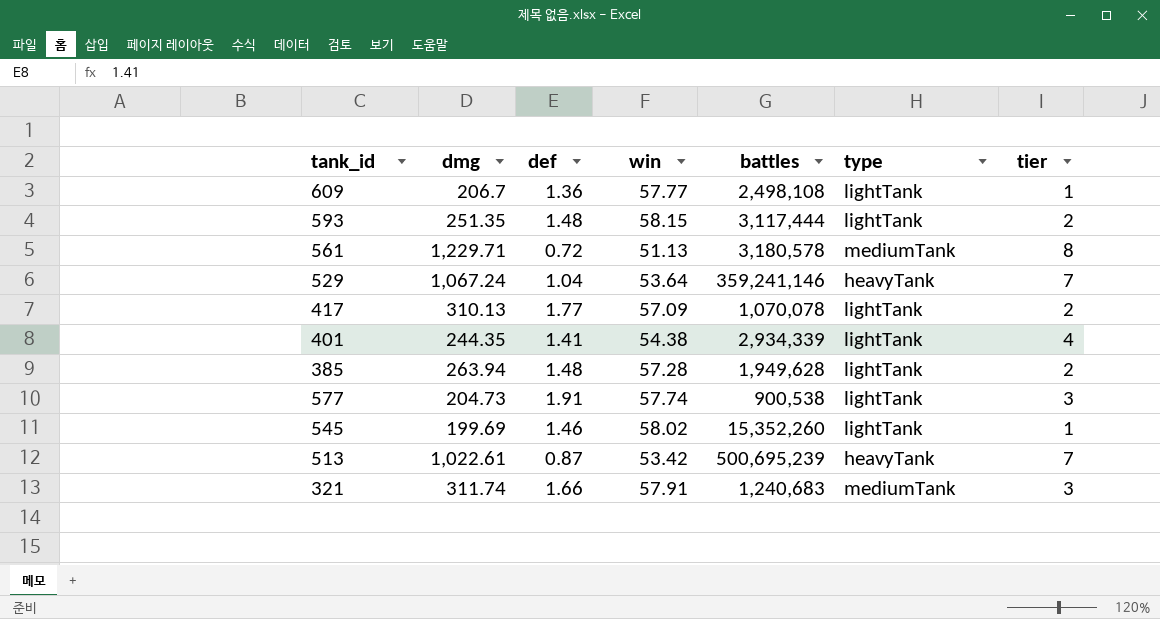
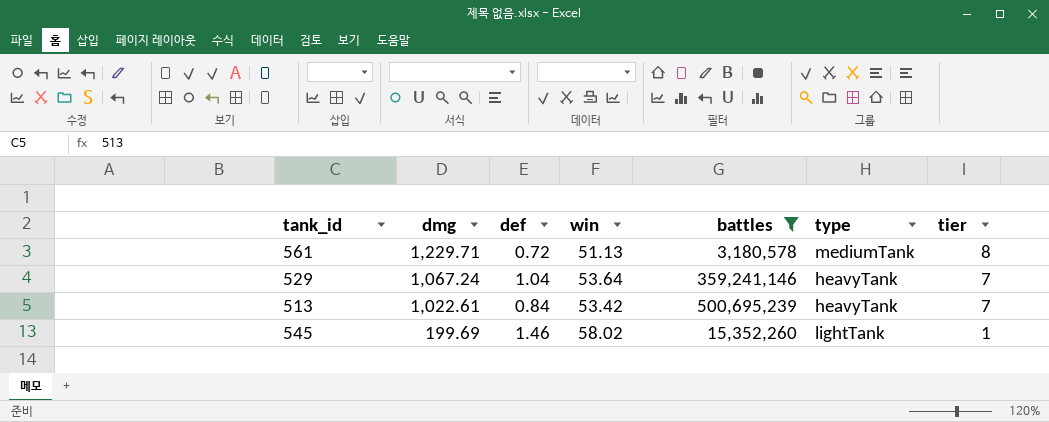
filter: none -> battles >= 3,180,578
row order: none -> dmg descending
513 | def: 0.87 -> 0.84

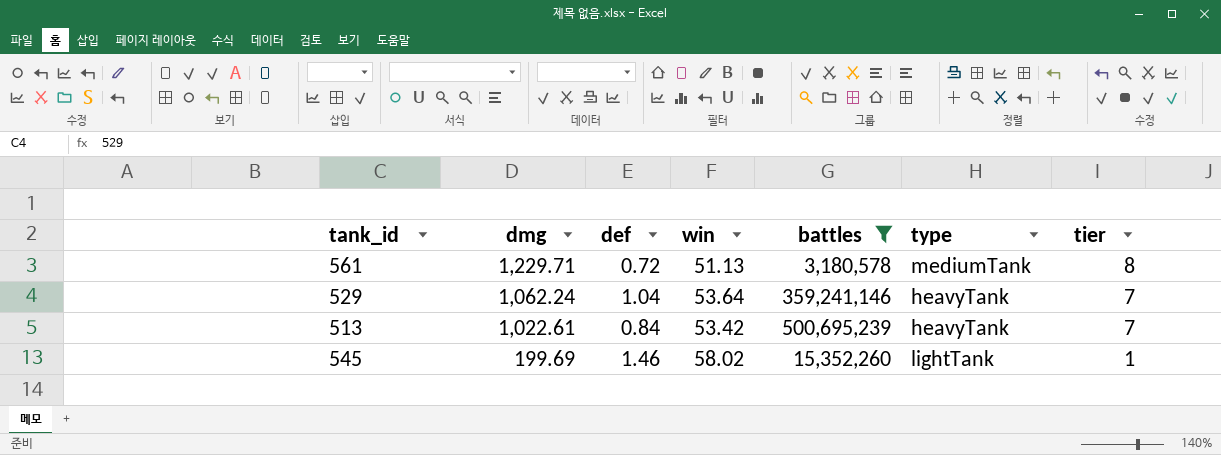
529 | dmg: 1,067.24 -> 1,062.24

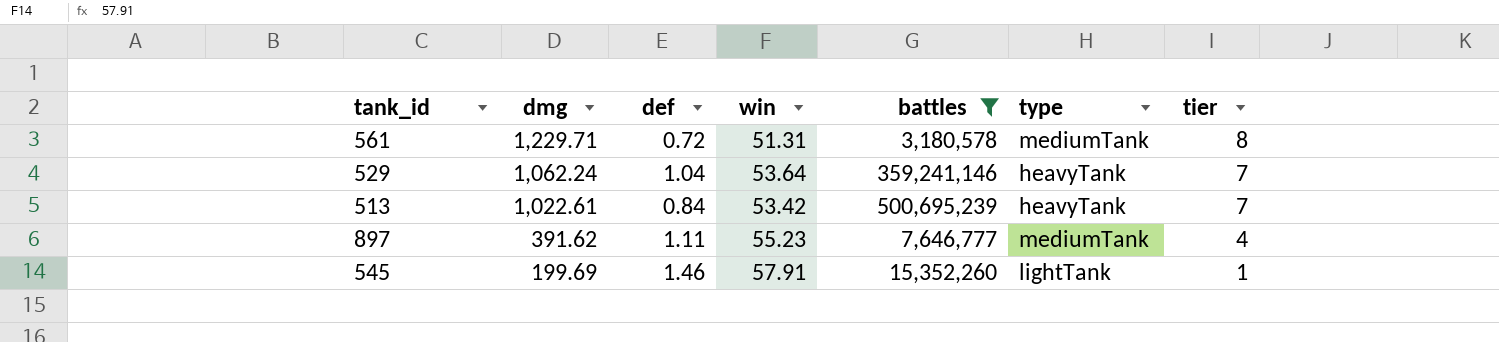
561 | win: 51.13 -> 51.31
row 897: none -> 391.62 | 1.11 | 55.23 | 7,646,777 | mediumTank | 4
545 | win: 58.02 -> 57.91

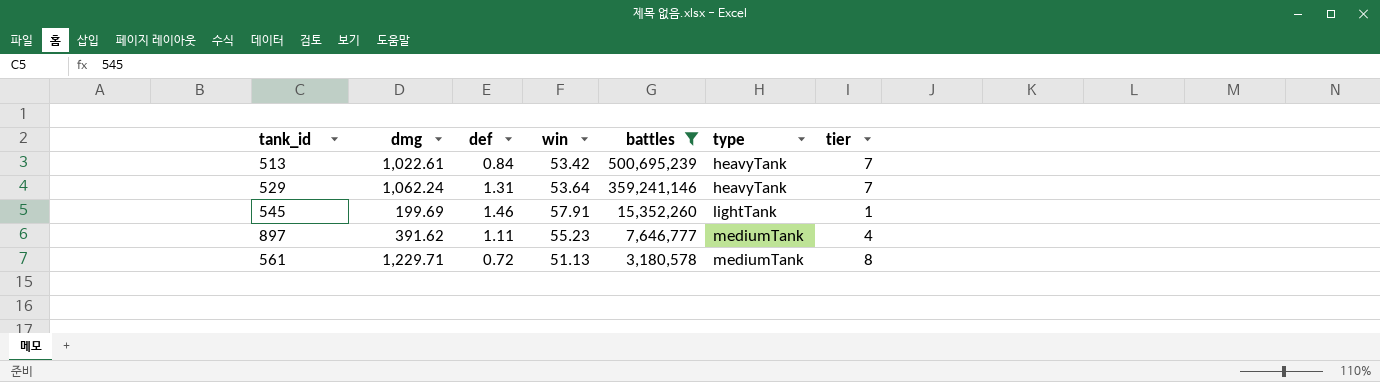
row order: dmg descending -> battles descending
529 | def: 1.04 -> 1.31
561 | win: 51.31 -> 51.13

